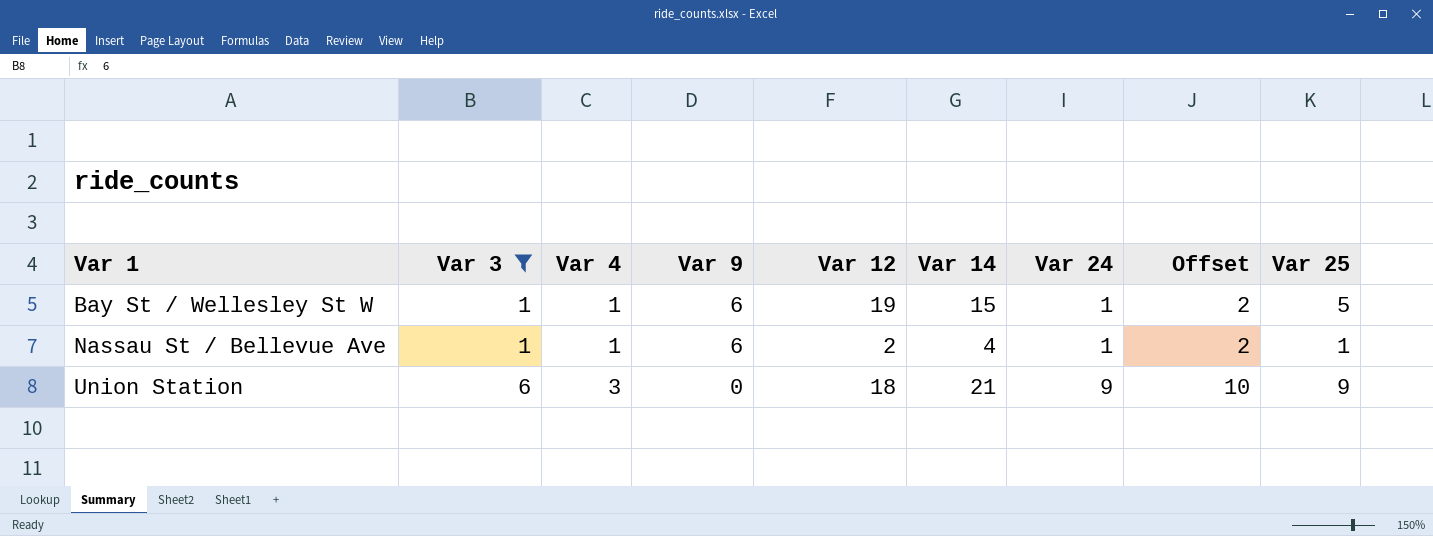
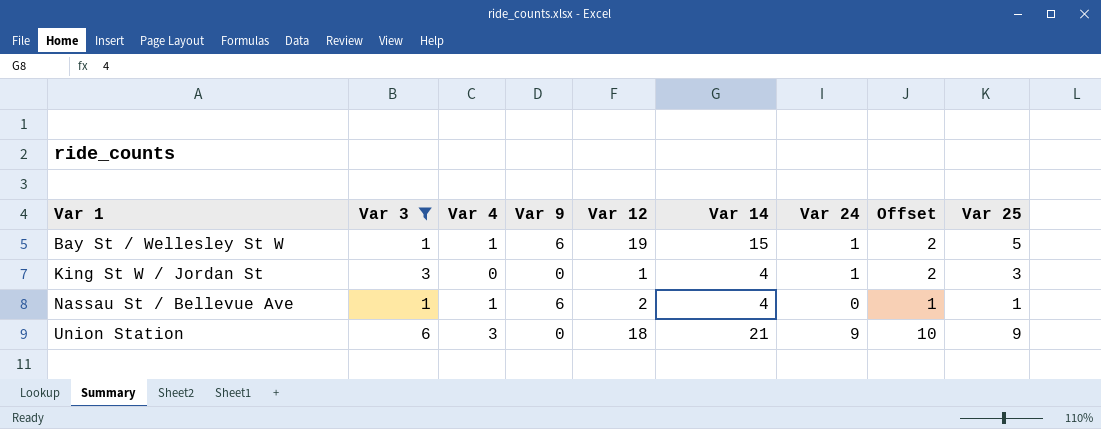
row King St W / Jordan St: none -> 3 | 0 | 0 | 1 | 4 | 1 | 2 | 3
Nassau St / Bellevue Ave | Var 24: 1 -> 0
Nassau St / Bellevue Ave | Offset: 2 -> 1

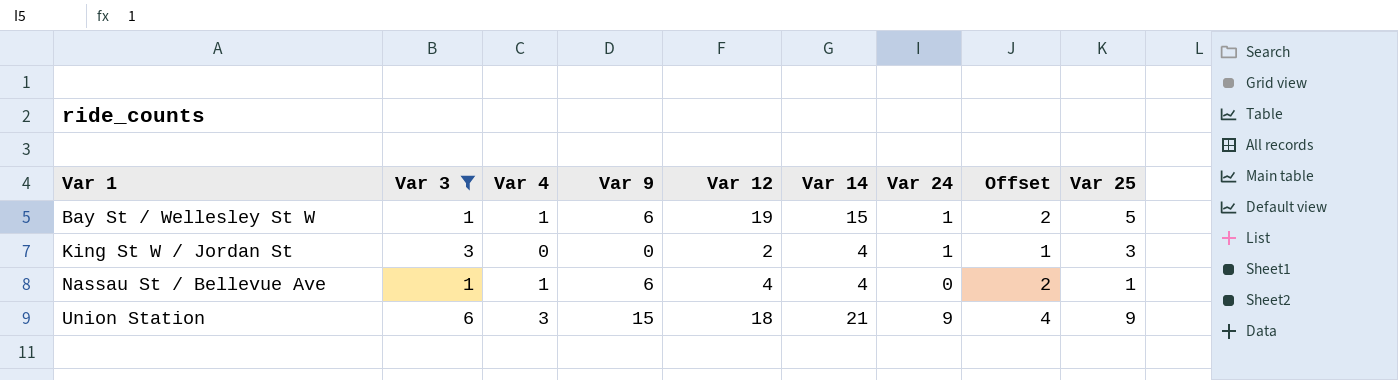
column Offset | formula: [Var 24] + 1 -> [Var 4] + 1
King St W / Jordan St | Var 12: 1 -> 2
Nassau St / Bellevue Ave | Var 12: 2 -> 4
Union Station | Var 9: 0 -> 15

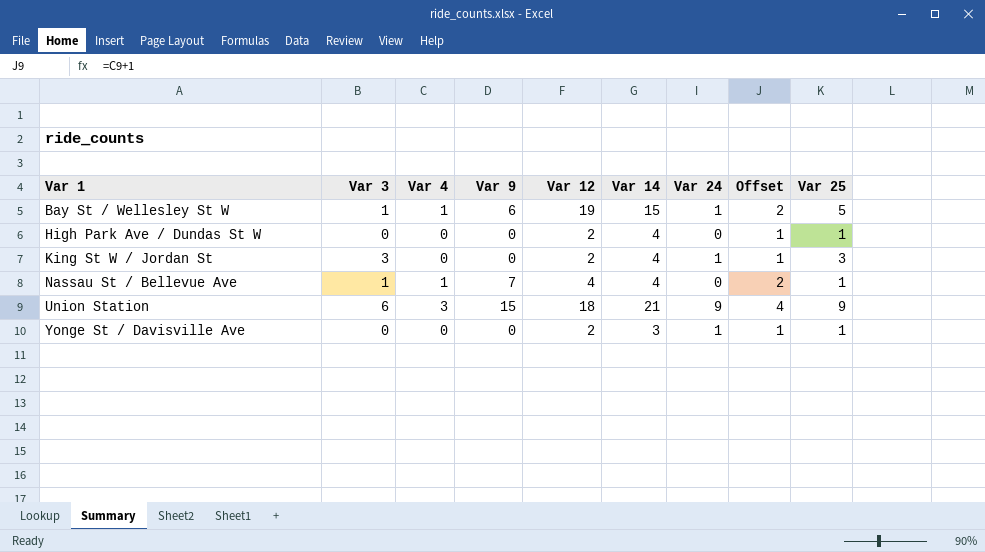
filter: Var 3 != 0 -> none
Nassau St / Bellevue Ave | Var 9: 6 -> 7

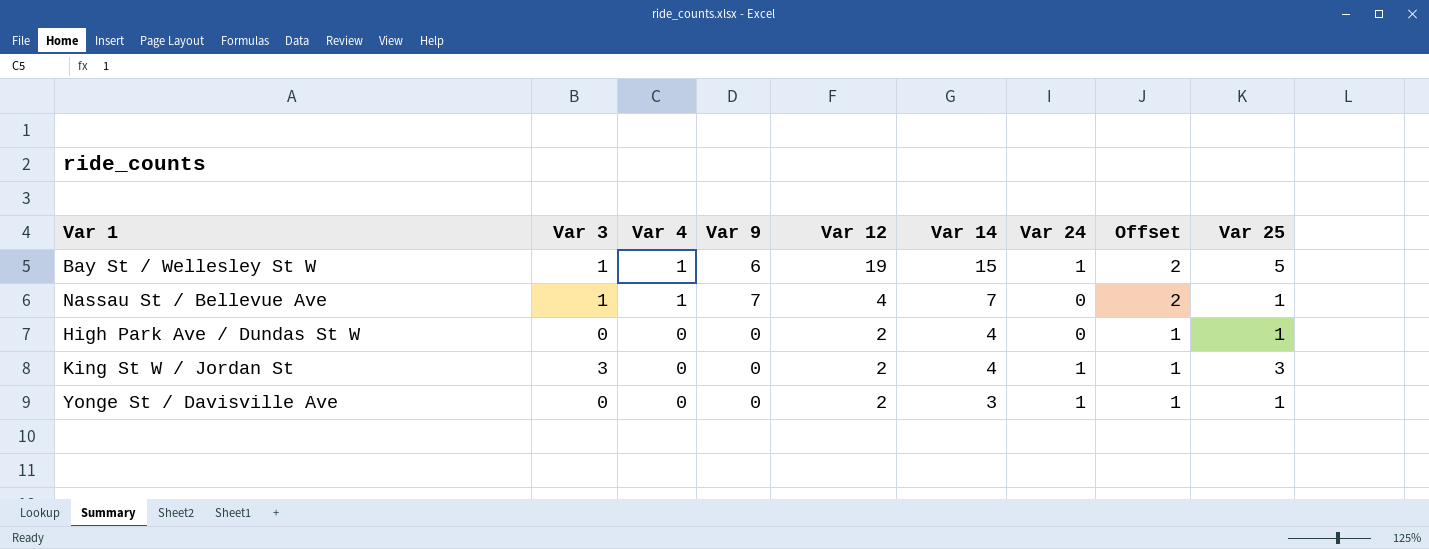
row order: Var 1 ascending -> Var 4 descending
row Union Station: 6 | 3 | 15 | 18 | 21 | 9 | 4 | 9 -> none
Nassau St / Bellevue Ave | Var 14: 4 -> 7

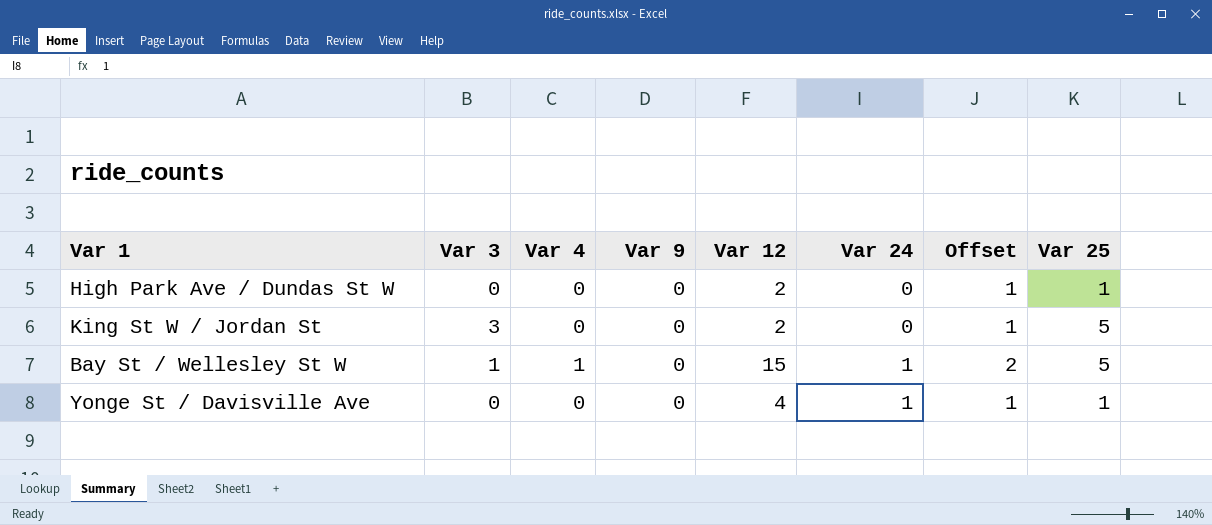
row order: Var 4 descending -> Var 24 ascending
column Var 14 | position: 6 -> none
row Nassau St / Bellevue Ave: 1 | 1 | 7 | 4 | 7 | 0 | 2 | 1 -> none
King St W / Jordan St | Var 24: 1 -> 0
King St W / Jordan St | Var 25: 3 -> 5
Bay St / Wellesley St W | Var 9: 6 -> 0
Bay St / Wellesley St W | Var 12: 19 -> 15
Yonge St / Davisville Ave | Var 12: 2 -> 4

